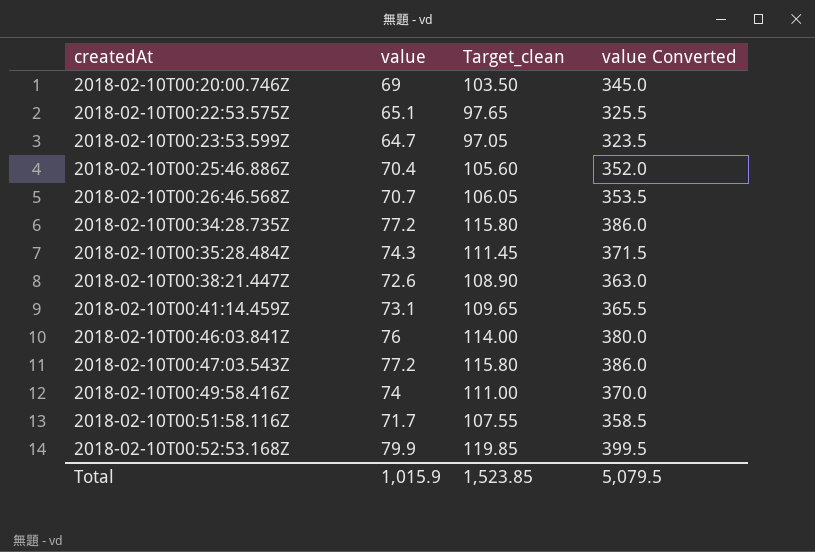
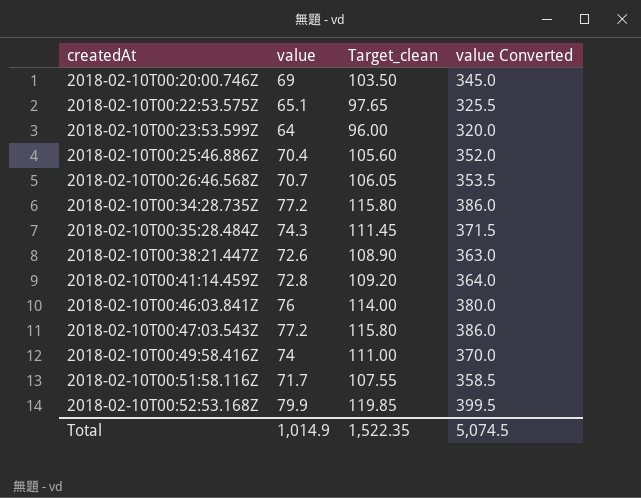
2018-02-10T00:23:53.599Z | value: 64.7 -> 64
2018-02-10T00:23:53.599Z | Target_clean: 97.05 -> 96.00
2018-02-10T00:23:53.599Z | value Converted: 323.5 -> 320.0
2018-02-10T00:41:14.459Z | value: 73.1 -> 72.8
2018-02-10T00:41:14.459Z | Target_clean: 109.65 -> 109.20
2018-02-10T00:41:14.459Z | value Converted: 365.5 -> 364.0
Total | value: 1,015.9 -> 1,014.9
Total | Target_clean: 1,523.85 -> 1,522.35
Total | value Converted: 5,079.5 -> 5,074.5

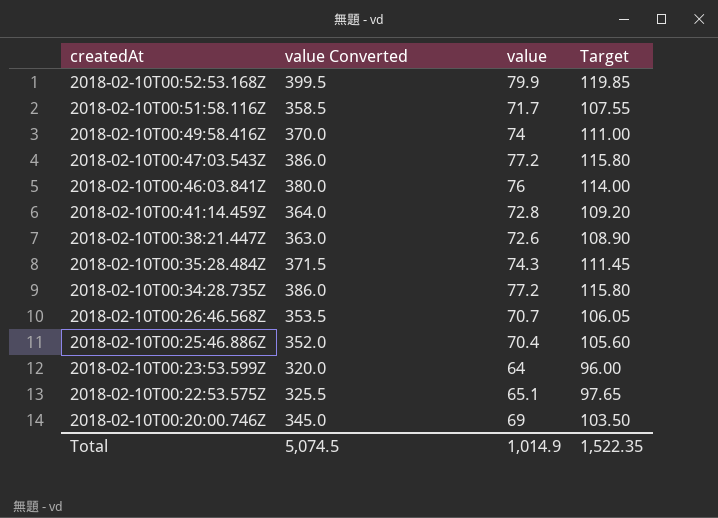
row order: createdAt ascending -> createdAt descending
column value Converted | position: 4 -> 2
column name: Target_clean -> Target

